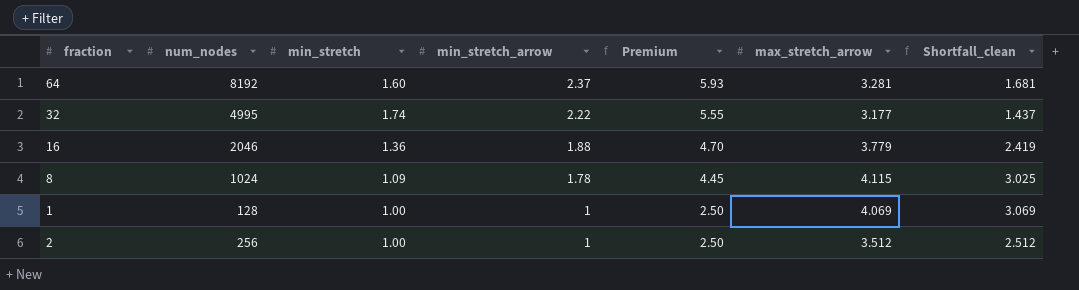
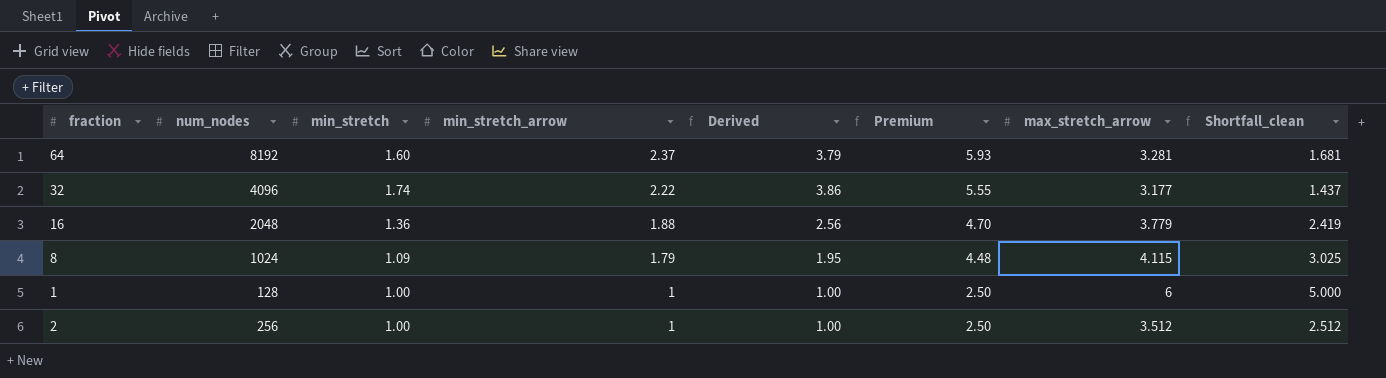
column Derived | formula: none -> [min_stretch] * [min_stretch_arrow]
32 | num_nodes: 4995 -> 4096
16 | num_nodes: 2046 -> 2048
8 | min_stretch_arrow: 1.78 -> 1.79
8 | Premium: 4.45 -> 4.48
1 | max_stretch_arrow: 4.069 -> 6
1 | Shortfall_clean: 3.069 -> 5.000

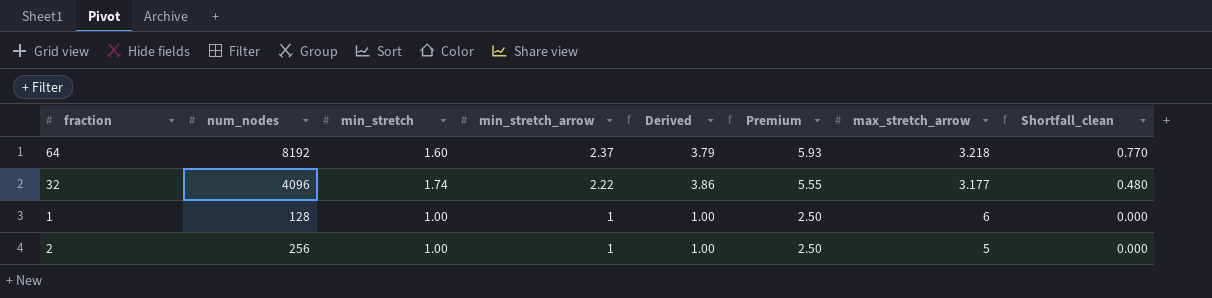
column Shortfall_clean | formula: [max_stretch_arrow] - [min_stretch] -> [min_stretch_arrow] - [min_stretch]
row 16: 2048 | 1.36 | 1.88 | 2.56 | 4.70 | 3.779 | 2.419 -> none
row 8: 1024 | 1.09 | 1.79 | 1.95 | 4.48 | 4.115 | 3.025 -> none
64 | max_stretch_arrow: 3.281 -> 3.218
2 | max_stretch_arrow: 3.512 -> 5

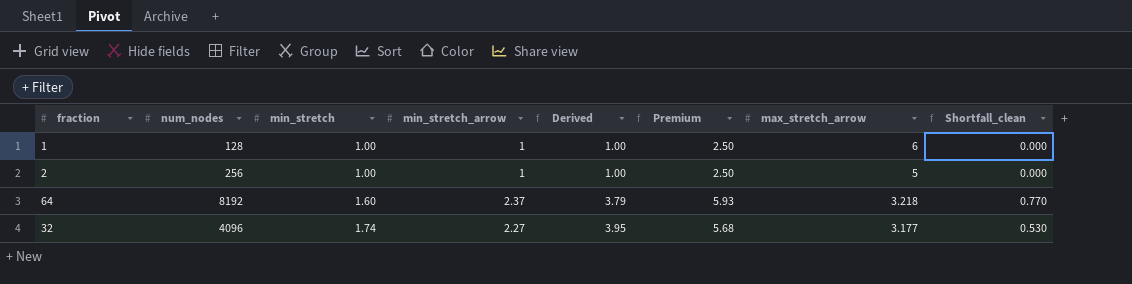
row order: min_stretch_arrow descending -> min_stretch ascending
32 | min_stretch_arrow: 2.22 -> 2.27
32 | Derived: 3.86 -> 3.95
32 | Premium: 5.55 -> 5.68
32 | Shortfall_clean: 0.480 -> 0.530

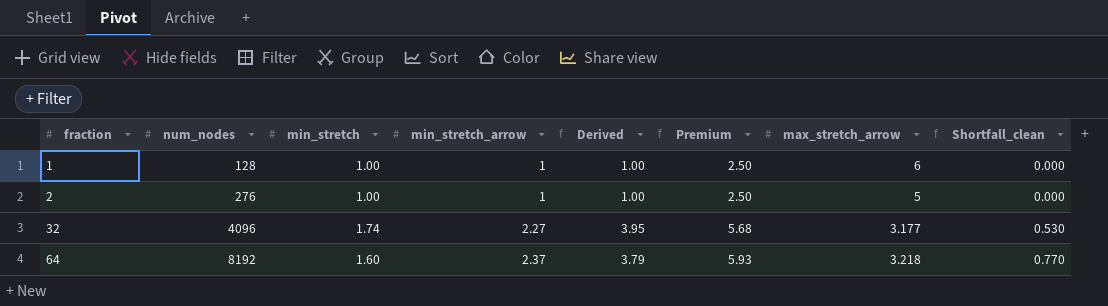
row order: min_stretch ascending -> fraction ascending
2 | num_nodes: 256 -> 276

